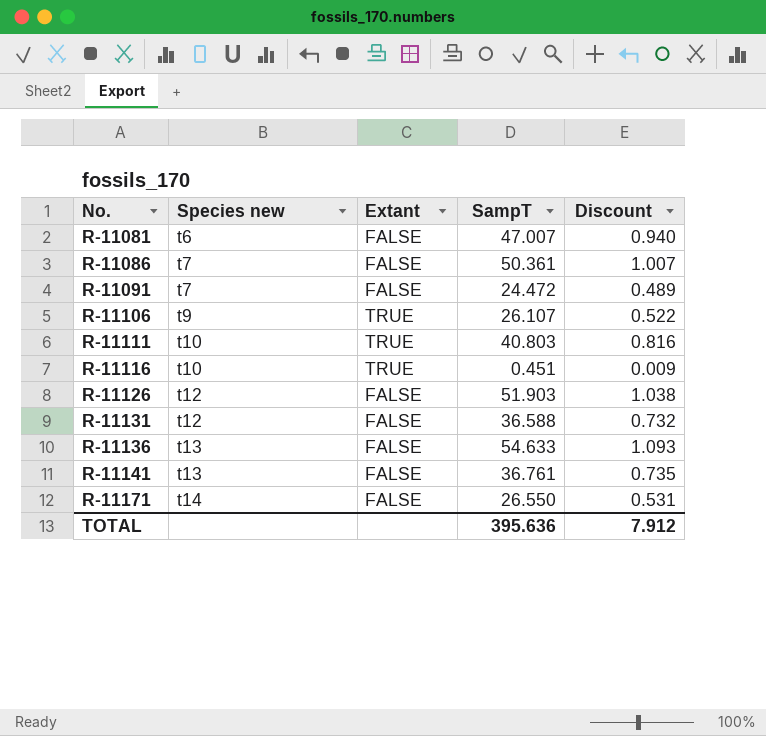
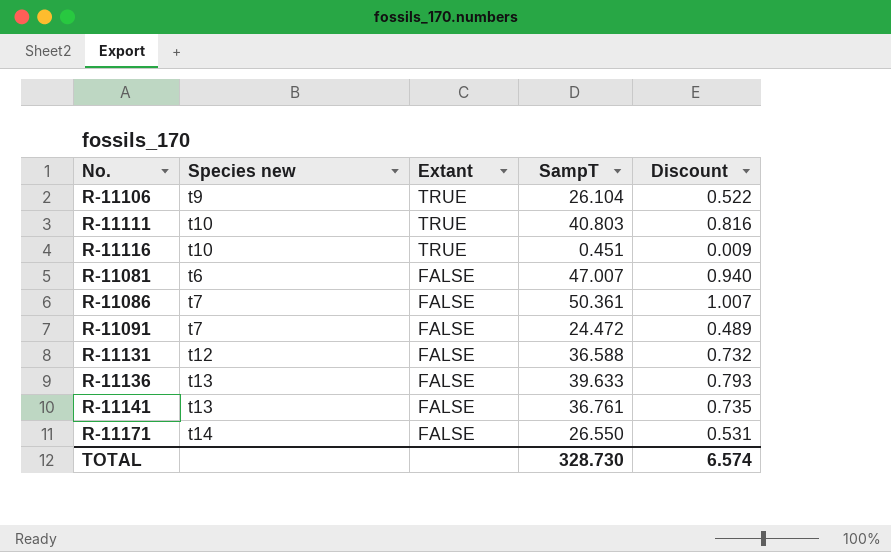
row order: No. ascending -> Extant descending
row R-11126: t12 | FALSE | 51.903 | 1.038 -> none
R-11106 | SampT: 26.107 -> 26.104
R-11136 | SampT: 54.633 -> 39.633
R-11136 | Discount: 1.093 -> 0.793
TOTAL | SampT: 395.636 -> 328.730
TOTAL | Discount: 7.912 -> 6.574

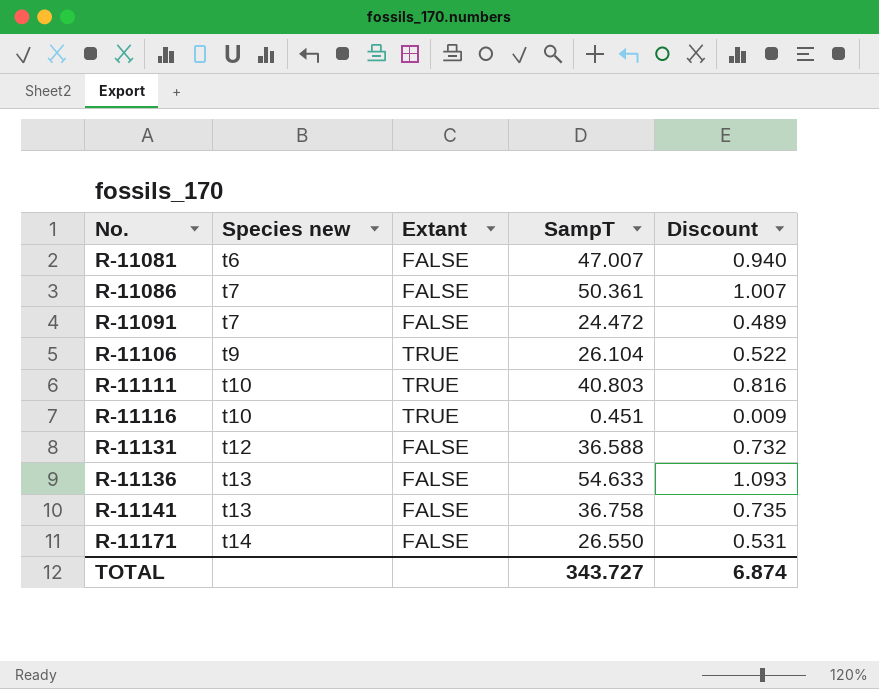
row order: Extant descending -> No. ascending
R-11136 | SampT: 39.633 -> 54.633
R-11136 | Discount: 0.793 -> 1.093
R-11141 | SampT: 36.761 -> 36.758
TOTAL | SampT: 328.730 -> 343.727
TOTAL | Discount: 6.574 -> 6.874

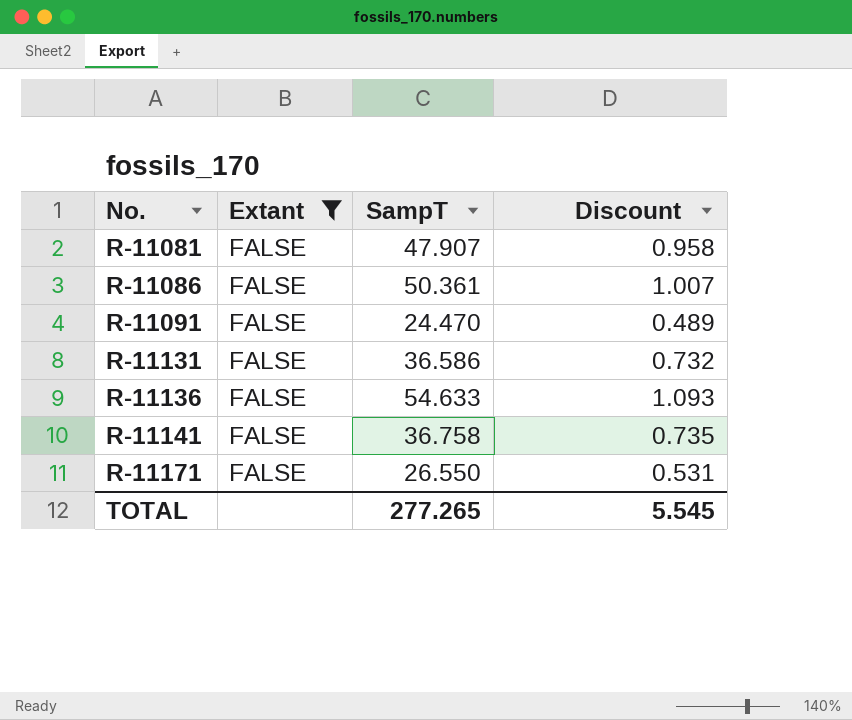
filter: none -> Extant = FALSE
column Species new | position: 2 -> none
R-11081 | SampT: 47.007 -> 47.907
R-11081 | Discount: 0.940 -> 0.958
R-11091 | SampT: 24.472 -> 24.470
R-11131 | SampT: 36.588 -> 36.586
TOTAL | SampT: 343.727 -> 277.265
TOTAL | Discount: 6.874 -> 5.545

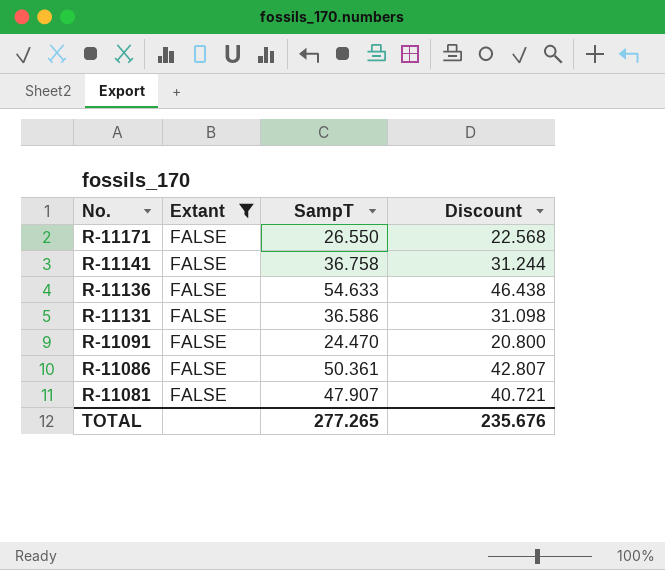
row order: No. ascending -> No. descending
column Discount | formula: [SampT] * 0.02 -> [SampT] * 0.85
TOTAL | Discount: 5.545 -> 235.676

